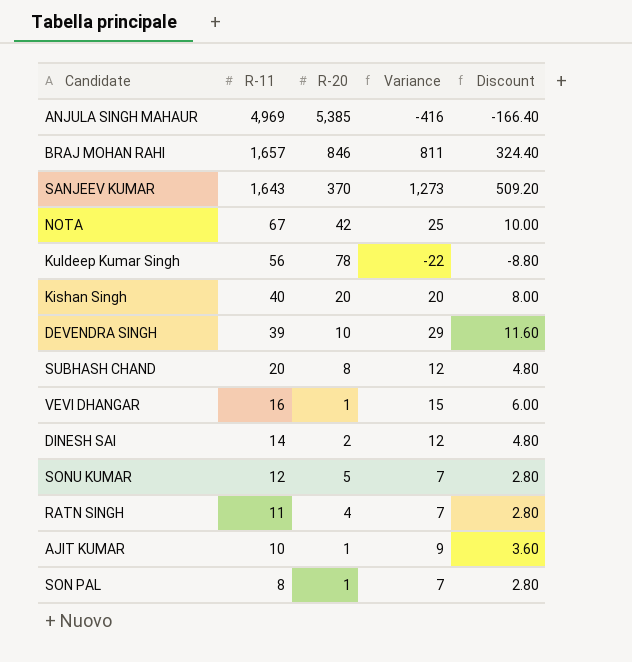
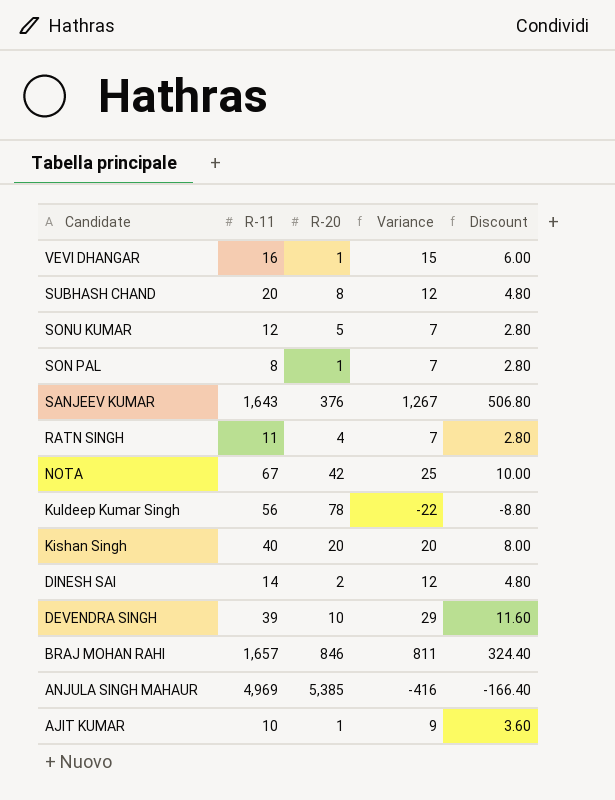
row order: R-11 descending -> Candidate descending
SANJEEV KUMAR | R-20: 370 -> 376
SANJEEV KUMAR | Variance: 1,273 -> 1,267
SANJEEV KUMAR | Discount: 509.20 -> 506.80

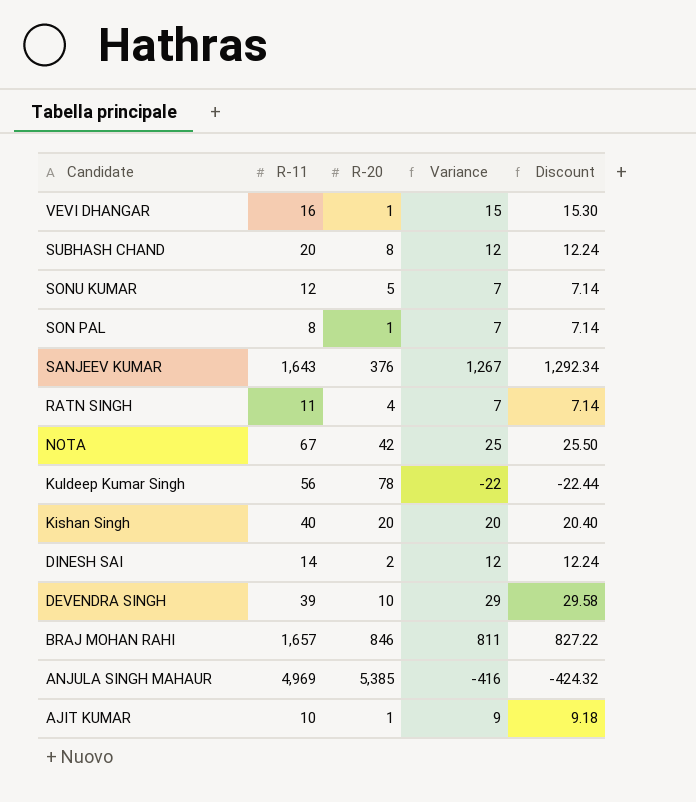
column Discount | formula: [Variance] * 0.4 -> [Variance] * 1.02

